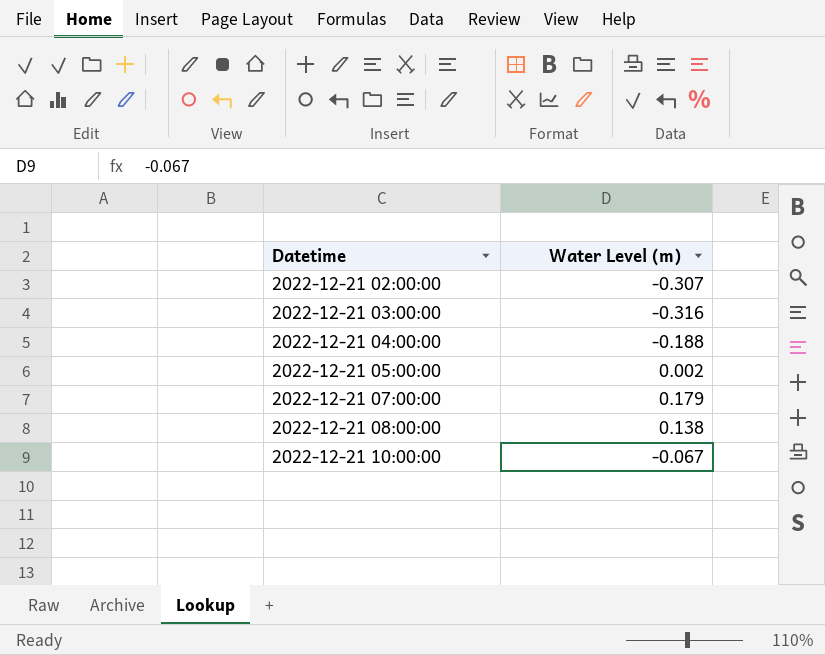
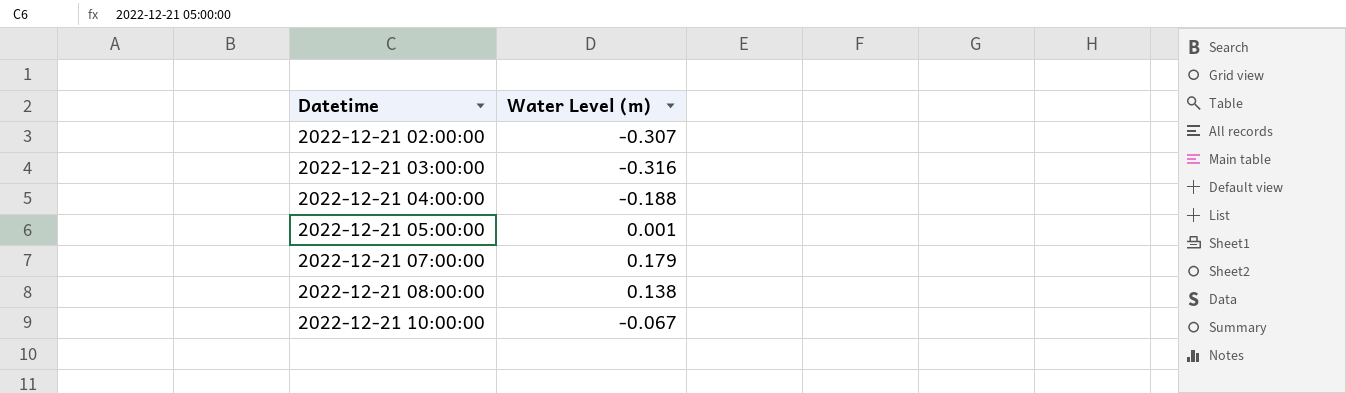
2022-12-21 05:00:00 | Water Level (m): 0.002 -> 0.001

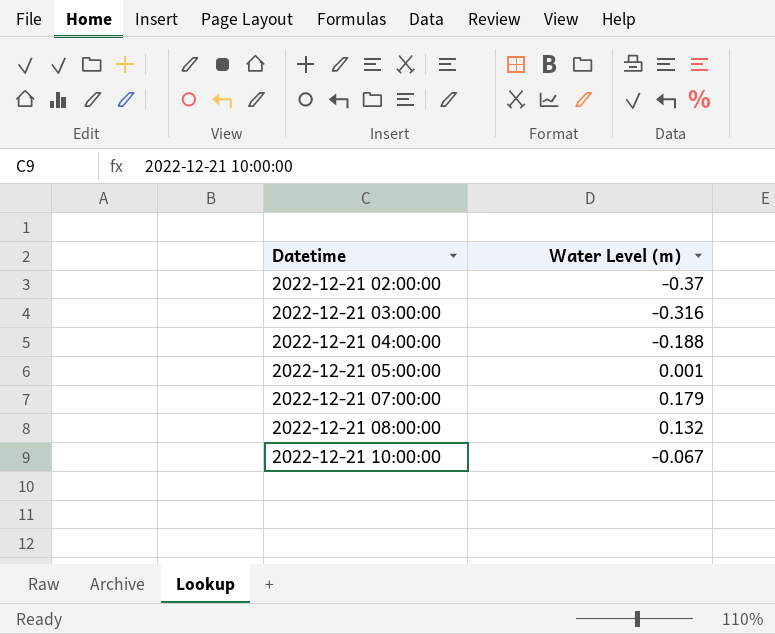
2022-12-21 02:00:00 | Water Level (m): -0.307 -> -0.37
2022-12-21 08:00:00 | Water Level (m): 0.138 -> 0.132

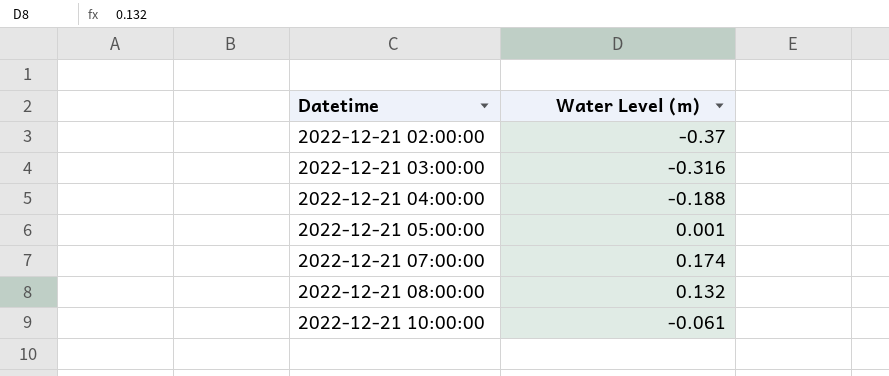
2022-12-21 07:00:00 | Water Level (m): 0.179 -> 0.174
2022-12-21 10:00:00 | Water Level (m): -0.067 -> -0.061

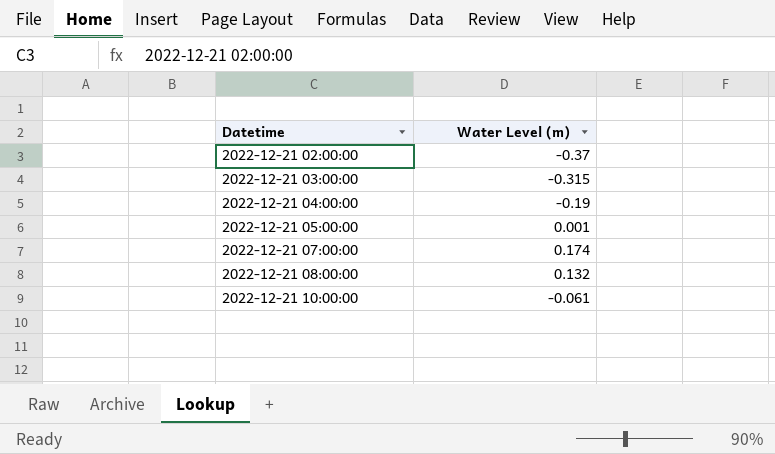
2022-12-21 03:00:00 | Water Level (m): -0.316 -> -0.315
2022-12-21 04:00:00 | Water Level (m): -0.188 -> -0.19

